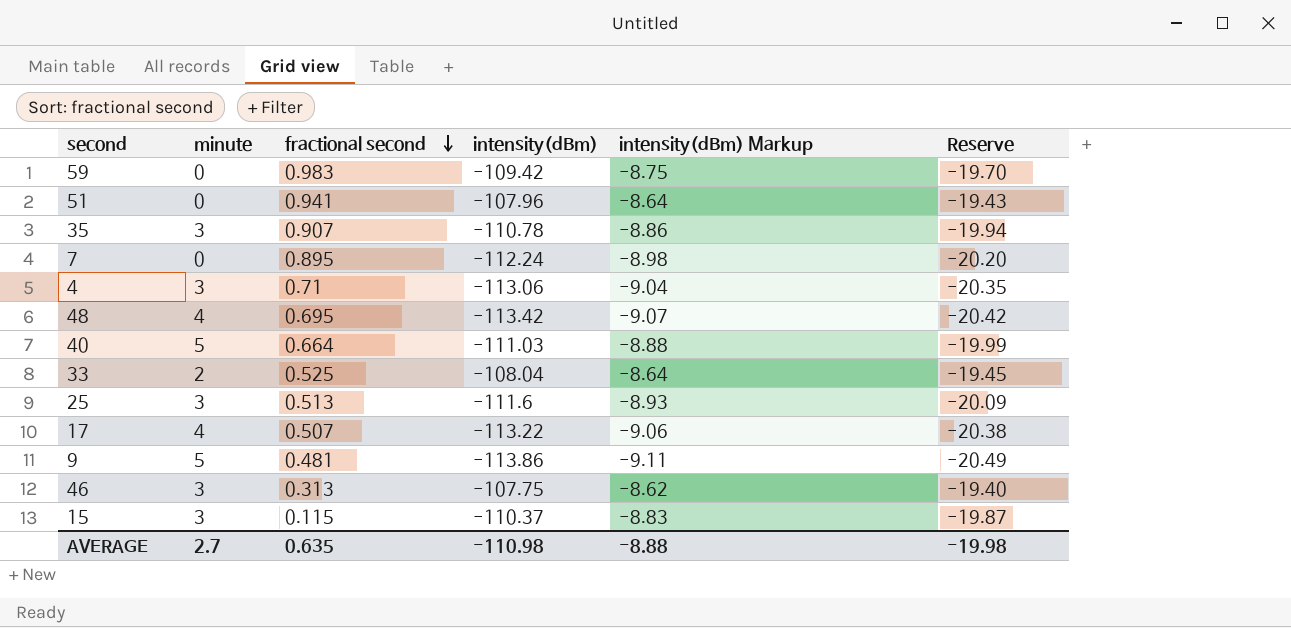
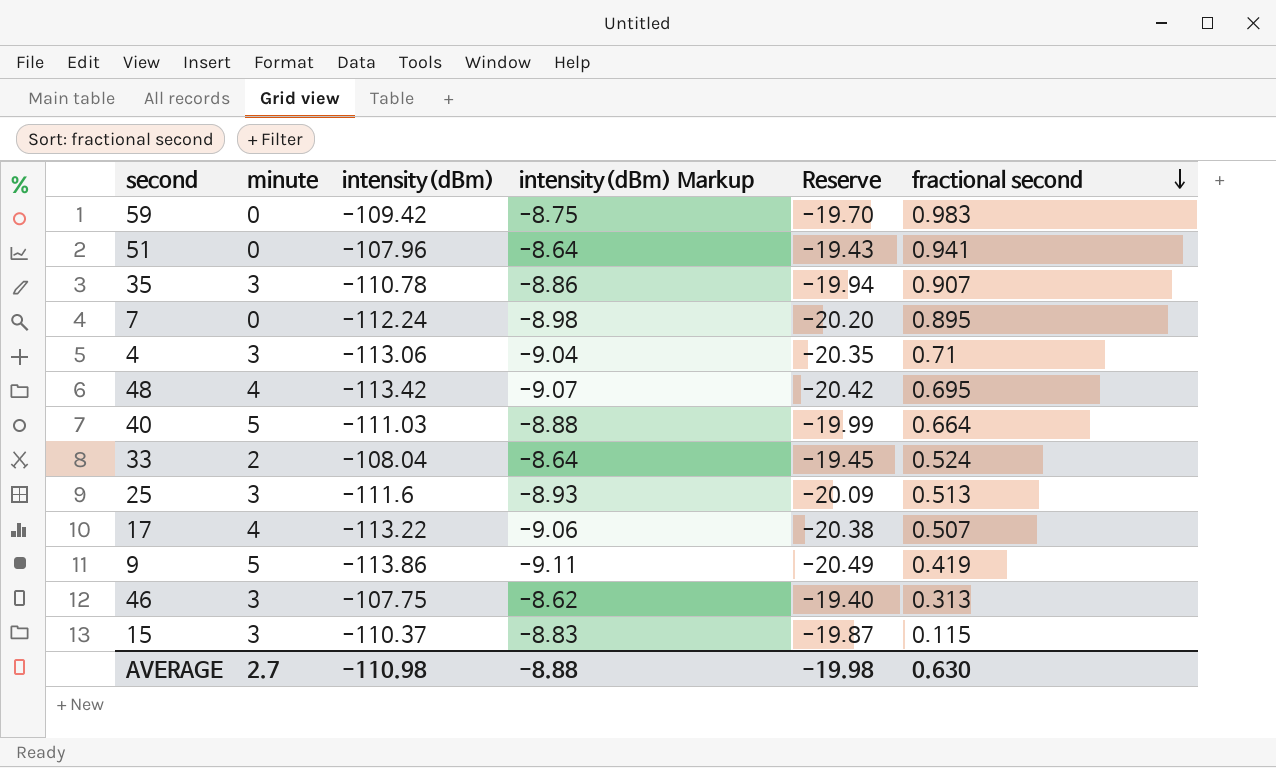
column fractional second | position: 3 -> 6
33 | fractional second: 0.525 -> 0.524
9 | fractional second: 0.481 -> 0.419
AVERAGE | fractional second: 0.635 -> 0.630

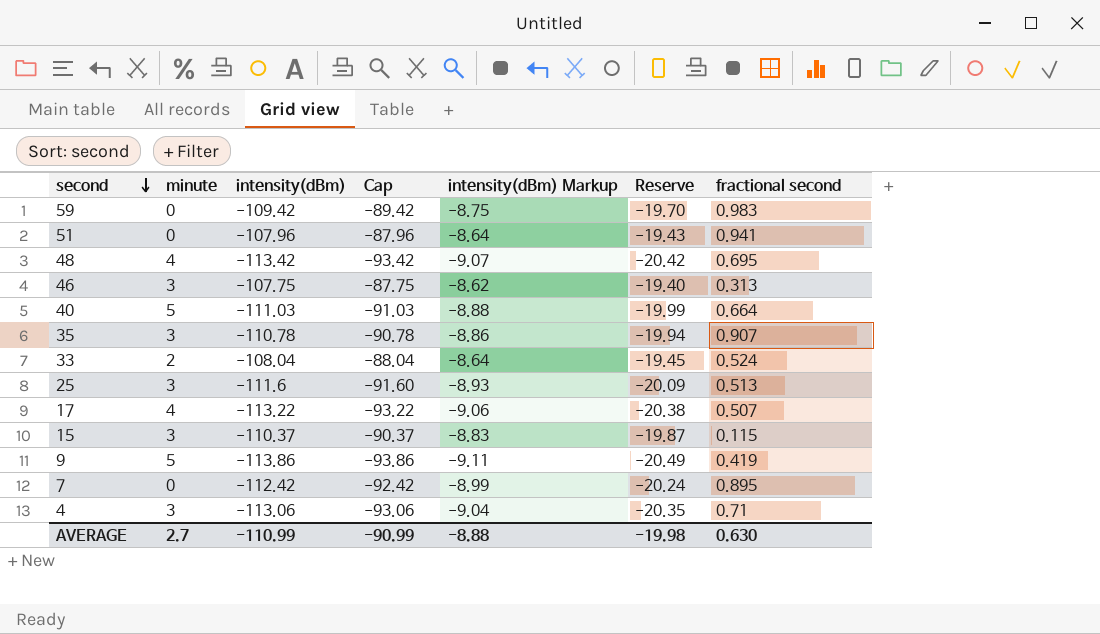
row order: fractional second descending -> second descending
column Cap | formula: none -> [intensity(dBm)] + 20
7 | intensity(dBm): -112.24 -> -112.42
7 | intensity(dBm) Markup: -8.98 -> -8.99
7 | Reserve: -20.20 -> -20.24
AVERAGE | intensity(dBm): -110.98 -> -110.99

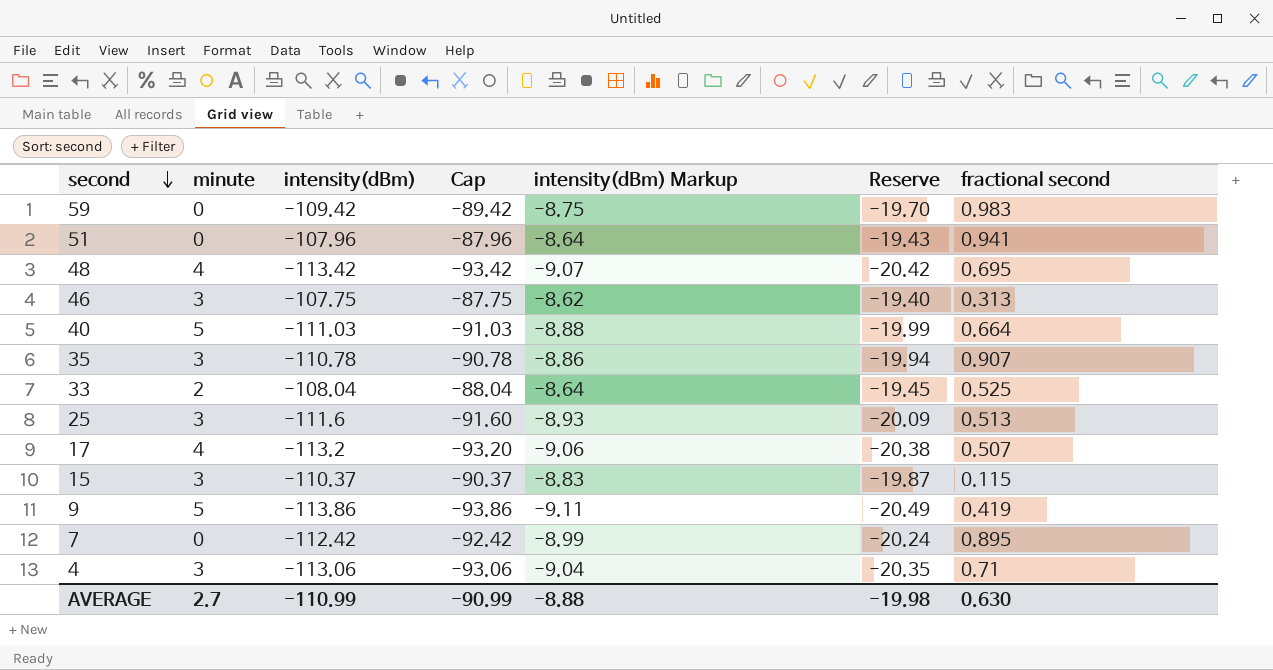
33 | fractional second: 0.524 -> 0.525
17 | intensity(dBm): -113.22 -> -113.2
17 | Cap: -93.22 -> -93.20

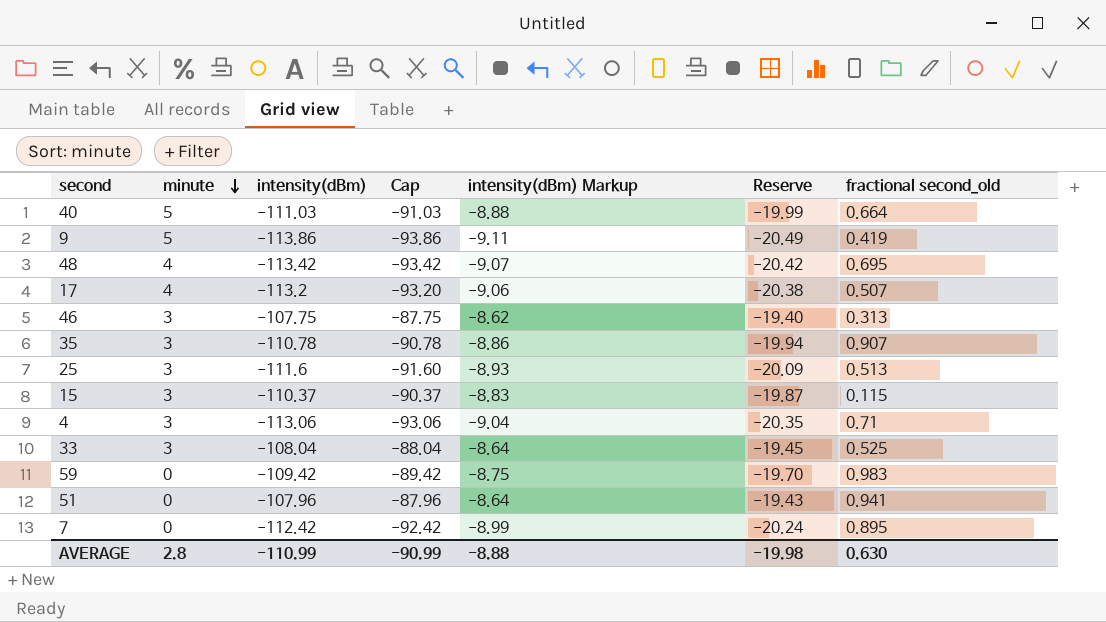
row order: second descending -> minute descending
column name: fractional second -> fractional second_old
33 | minute: 2 -> 3
AVERAGE | minute: 2.7 -> 2.8

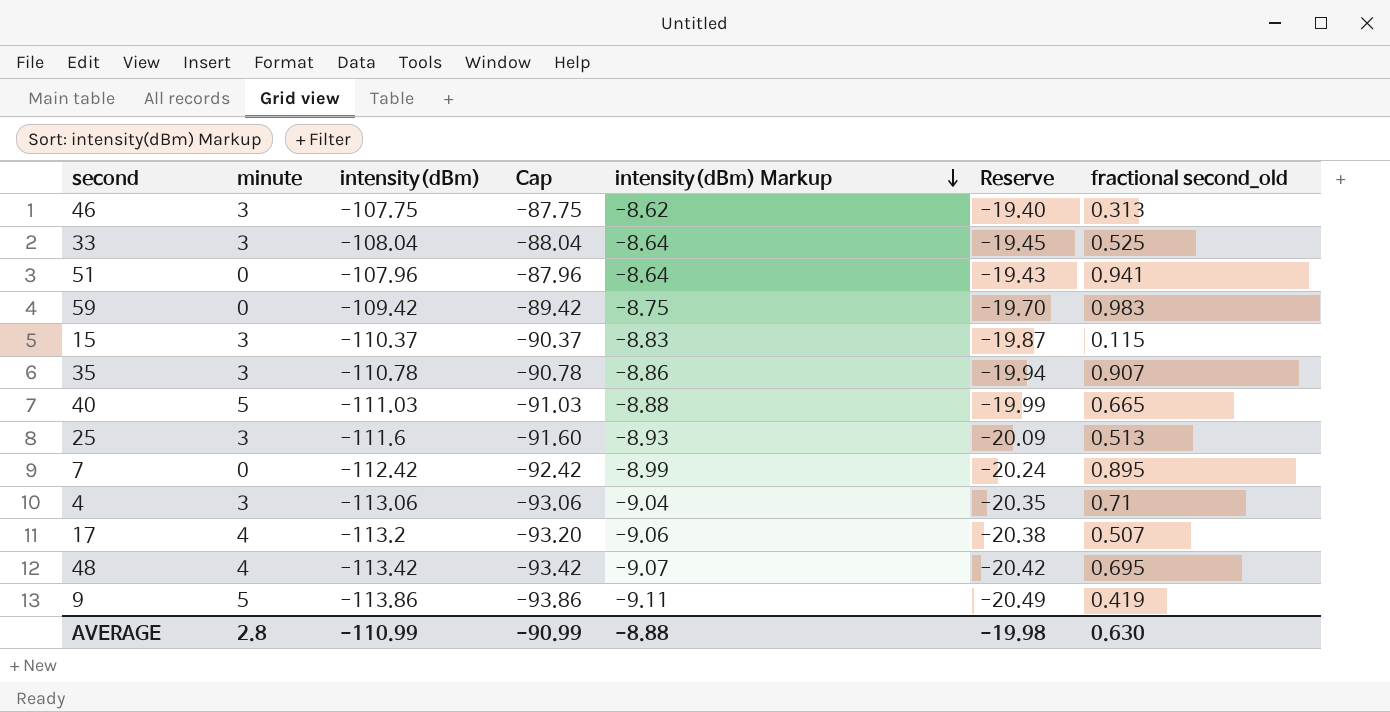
row order: minute descending -> intensity(dBm) Markup descending
40 | fractional second_old: 0.664 -> 0.665

